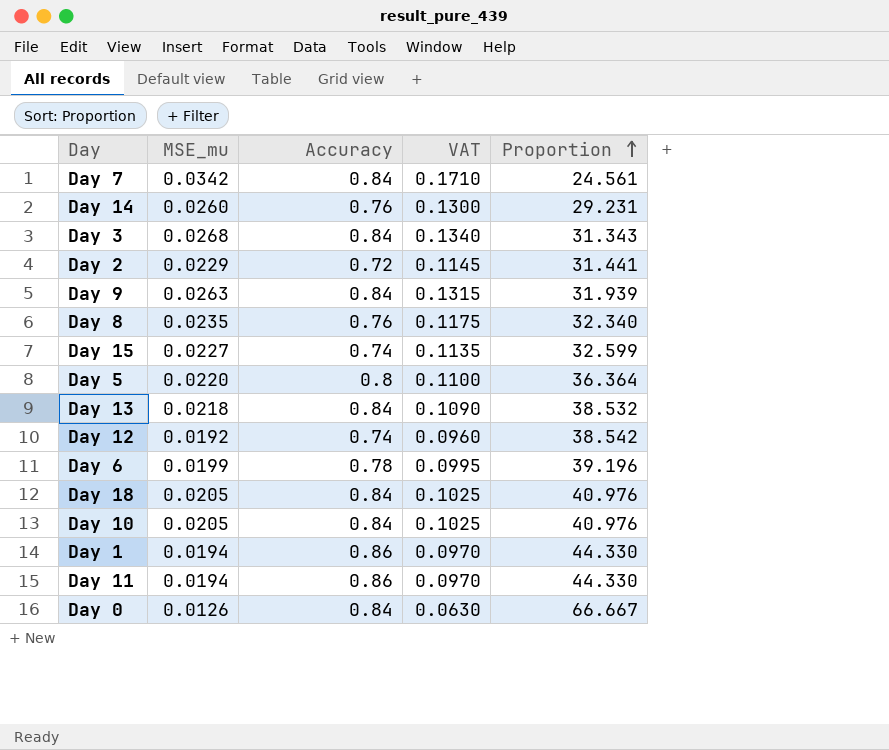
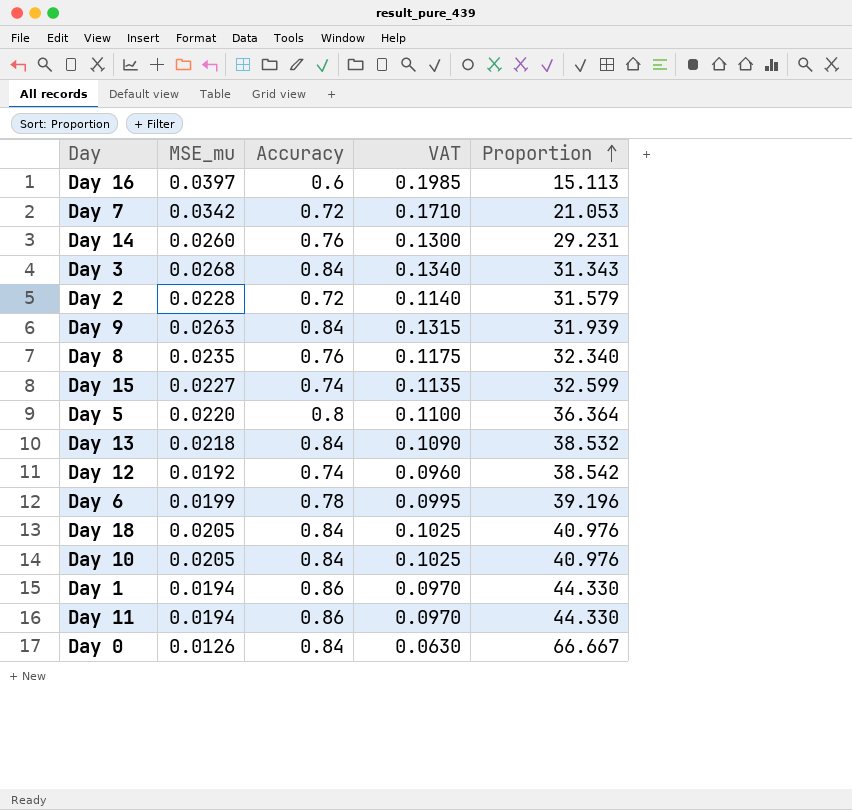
row Day 16: none -> 0.0397 | 0.6 | 0.1985 | 15.113
Day 7 | Accuracy: 0.84 -> 0.72
Day 7 | Proportion: 24.561 -> 21.053
Day 2 | MSE_mu: 0.0229 -> 0.0228
Day 2 | VAT: 0.1145 -> 0.1140
Day 2 | Proportion: 31.441 -> 31.579

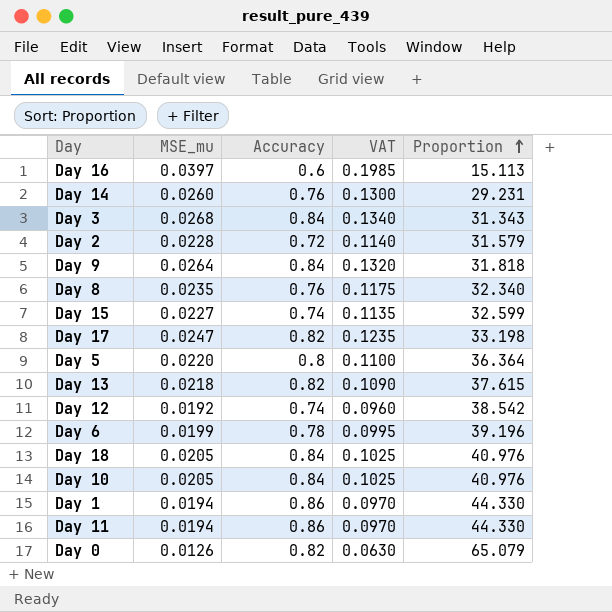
row Day 7: 0.0342 | 0.72 | 0.1710 | 21.053 -> none
Day 9 | MSE_mu: 0.0263 -> 0.0264
Day 9 | VAT: 0.1315 -> 0.1320
Day 9 | Proportion: 31.939 -> 31.818
row Day 17: none -> 0.0247 | 0.82 | 0.1235 | 33.198
Day 13 | Accuracy: 0.84 -> 0.82
Day 13 | Proportion: 38.532 -> 37.615
Day 0 | Accuracy: 0.84 -> 0.82
Day 0 | Proportion: 66.667 -> 65.079

